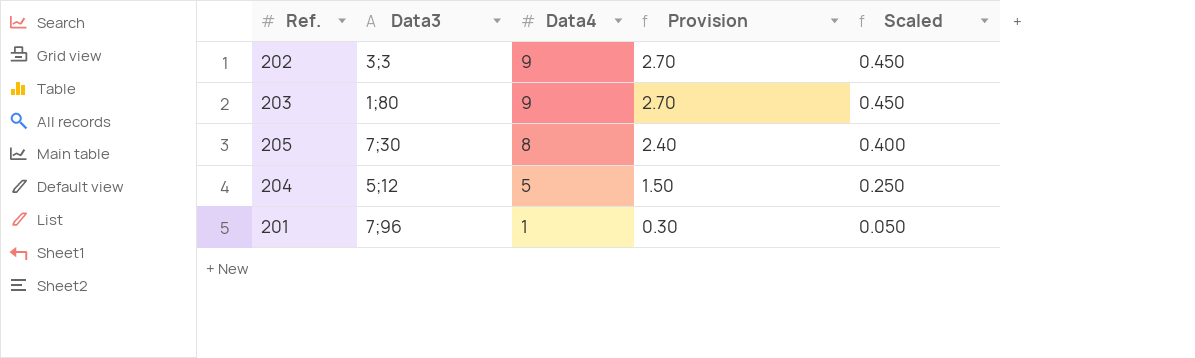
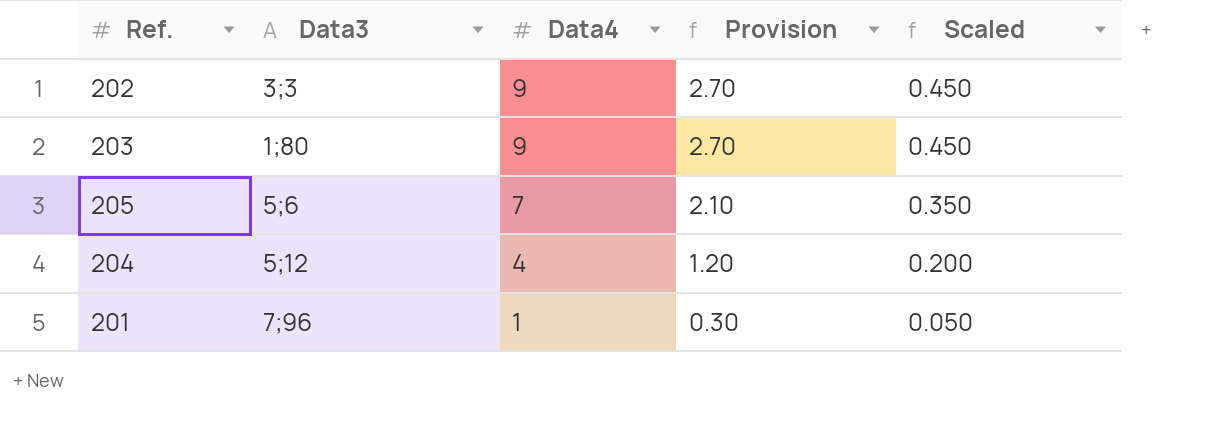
205 | Data3: 7;30 -> 5;6
205 | Data4: 8 -> 7
205 | Provision: 2.40 -> 2.10
205 | Scaled: 0.400 -> 0.350
204 | Data4: 5 -> 4
204 | Provision: 1.50 -> 1.20
204 | Scaled: 0.250 -> 0.200

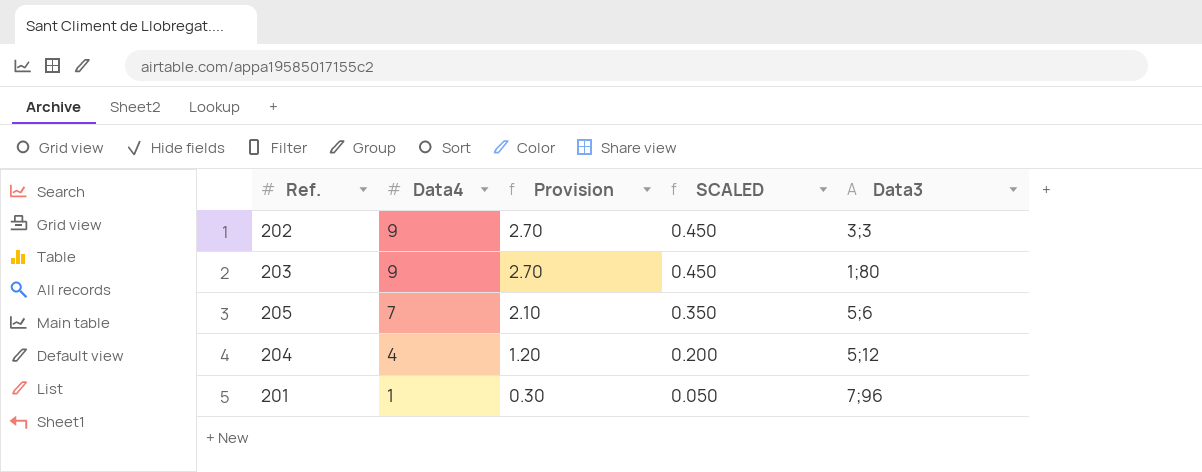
column name: Scaled -> SCALED
column Data3 | position: 2 -> 5

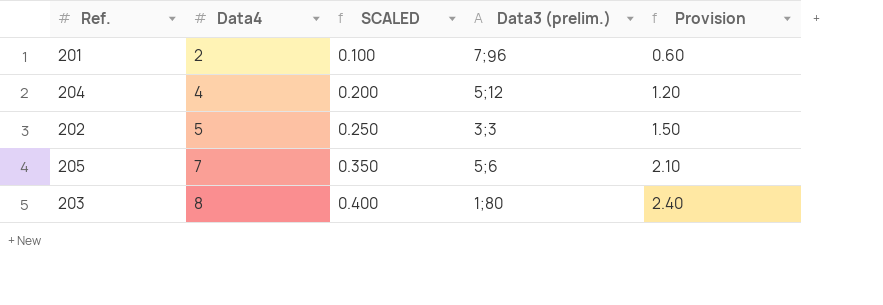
row order: Data4 descending -> Data4 ascending
column name: Data3 -> Data3 (prelim.)
column Provision | position: 3 -> 5
201 | Data4: 1 -> 2
201 | SCALED: 0.050 -> 0.100
201 | Provision: 0.30 -> 0.60
202 | Data4: 9 -> 5
202 | SCALED: 0.450 -> 0.250
202 | Provision: 2.70 -> 1.50
203 | Data4: 9 -> 8
203 | SCALED: 0.450 -> 0.400
203 | Provision: 2.70 -> 2.40

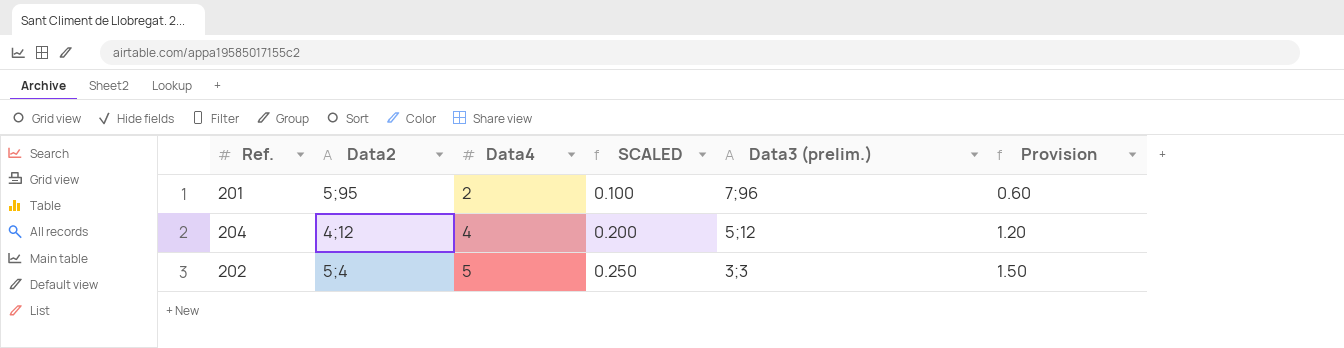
column Data2 | position: none -> 2
row 205: 7 | 0.350 | 5;6 | 2.10 -> none
row 203: 8 | 0.400 | 1;80 | 2.40 -> none

